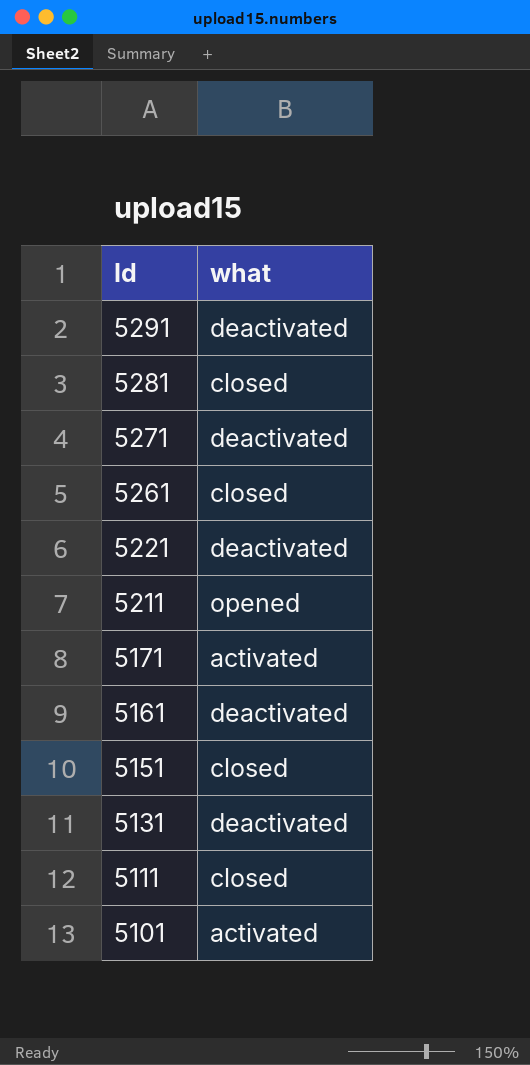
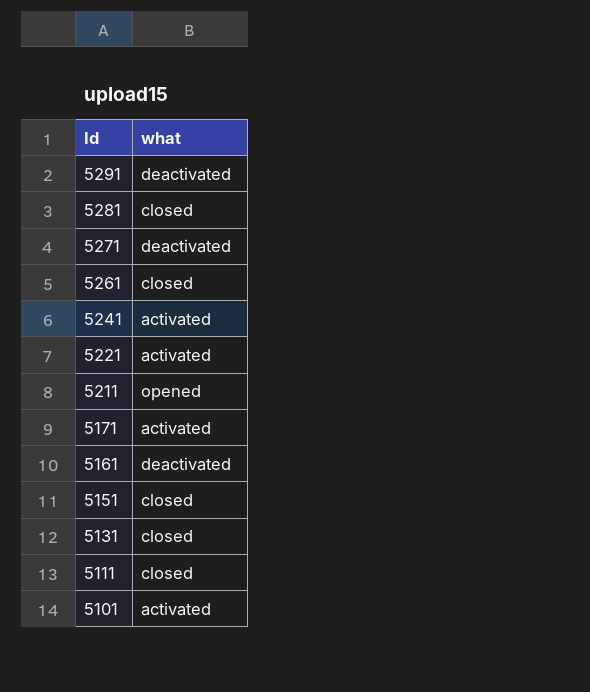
row 5241: none -> activated
5221 | what: deactivated -> activated
5131 | what: deactivated -> closed

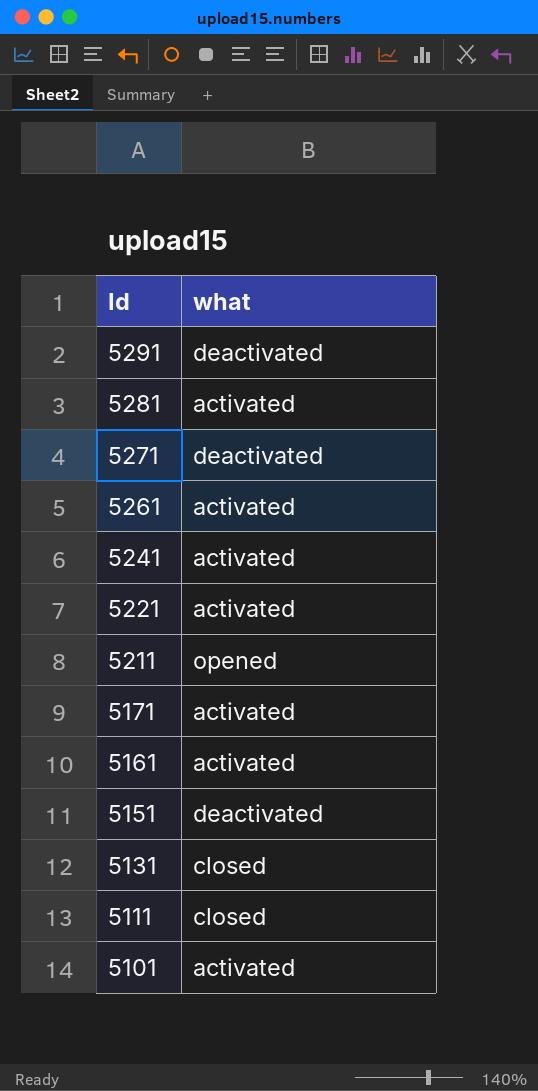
5281 | what: closed -> activated
5261 | what: closed -> activated
5161 | what: deactivated -> activated
5151 | what: closed -> deactivated

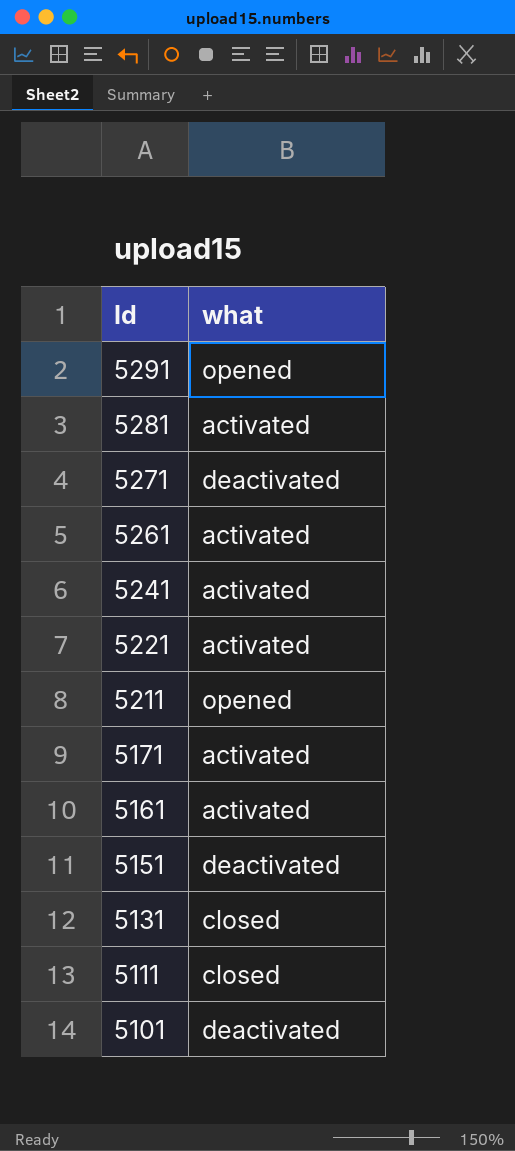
5291 | what: deactivated -> opened
5101 | what: activated -> deactivated

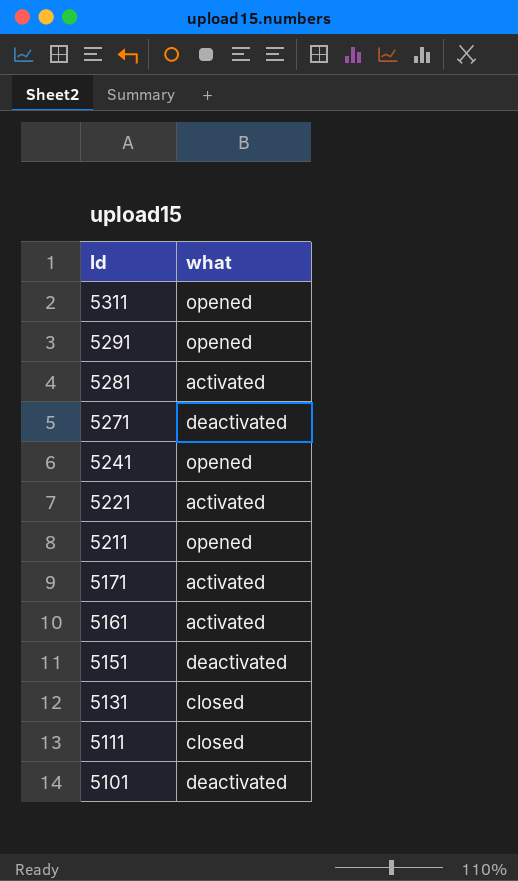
row 5261: activated -> none
row 5311: none -> opened
5241 | what: activated -> opened

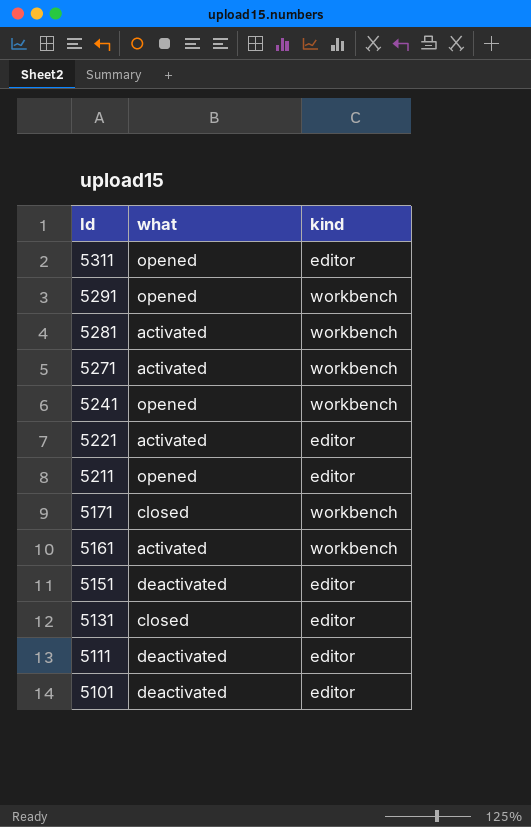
column kind | position: none -> 3
5271 | what: deactivated -> activated
5171 | what: activated -> closed
5111 | what: closed -> deactivated

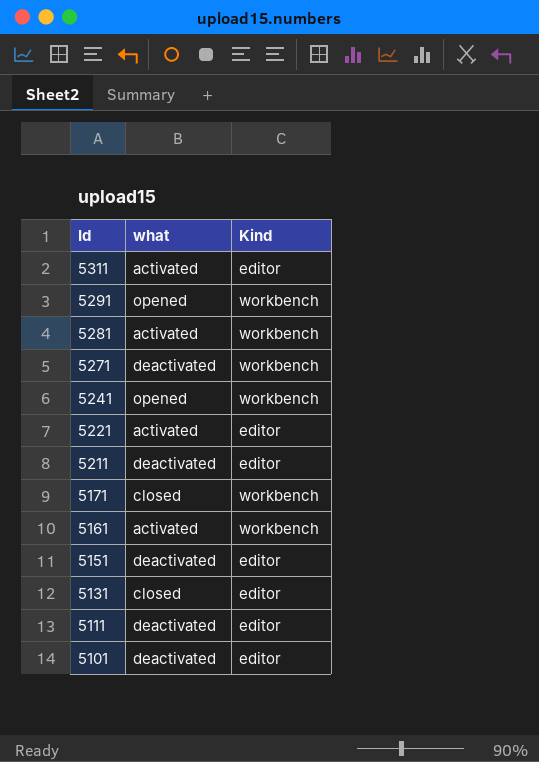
column name: kind -> Kind
5311 | what: opened -> activated
5271 | what: activated -> deactivated
5211 | what: opened -> deactivated

